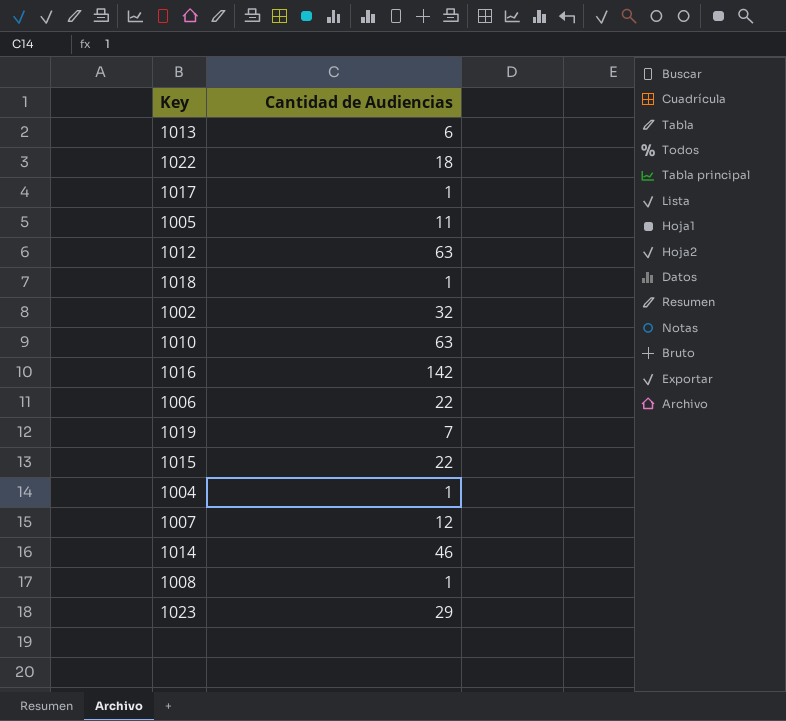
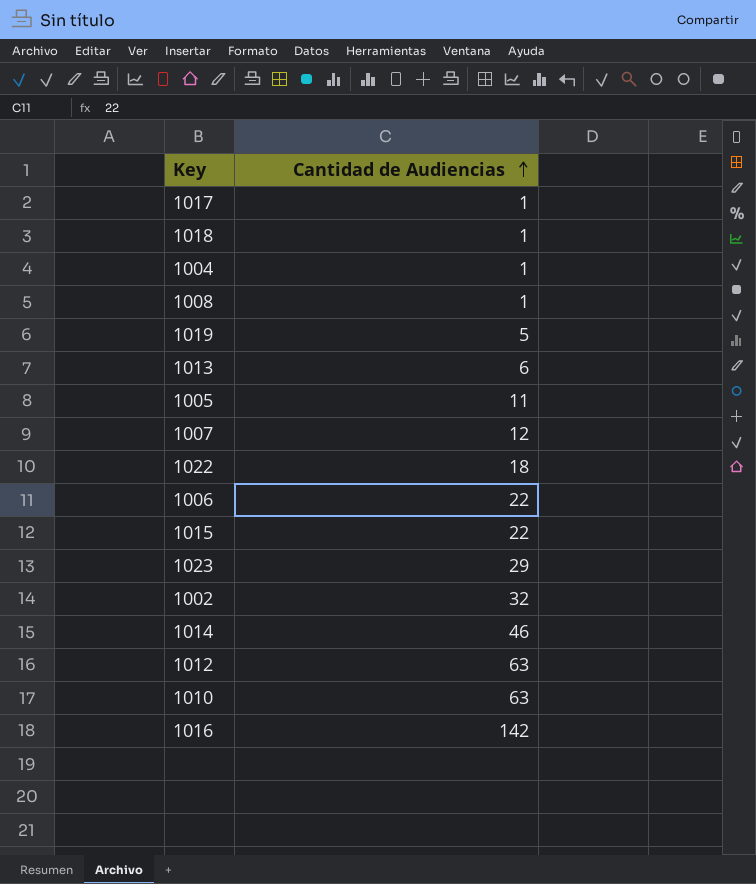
row order: none -> Cantidad de Audiencias ascending
1019 | Cantidad de Audiencias: 7 -> 5

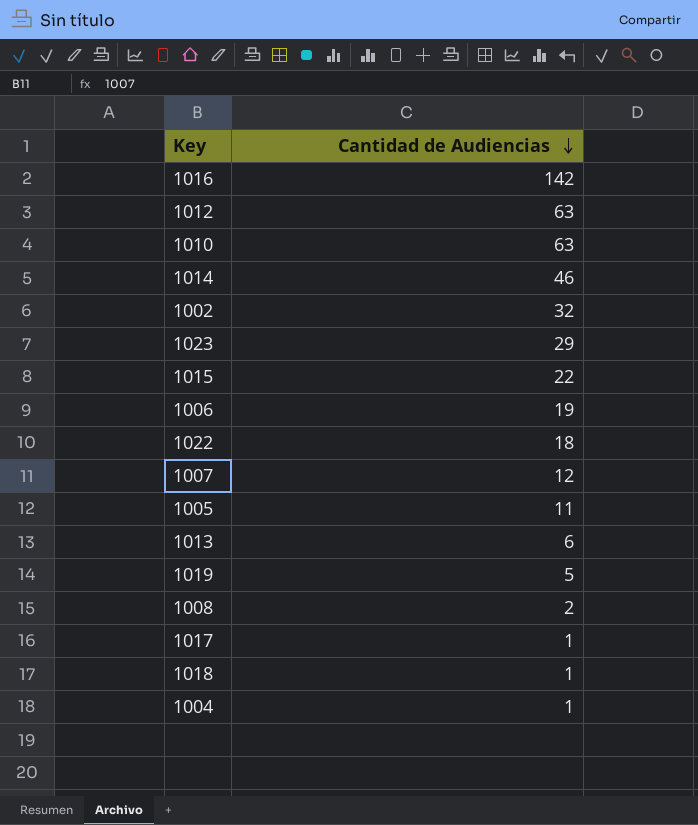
row order: Cantidad de Audiencias ascending -> Cantidad de Audiencias descending
1006 | Cantidad de Audiencias: 22 -> 19
1008 | Cantidad de Audiencias: 1 -> 2

